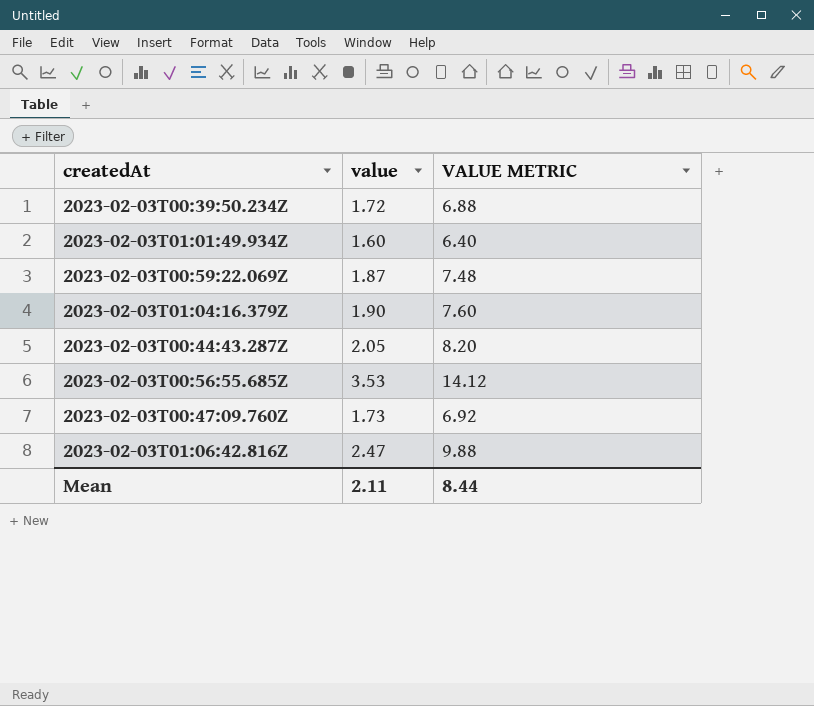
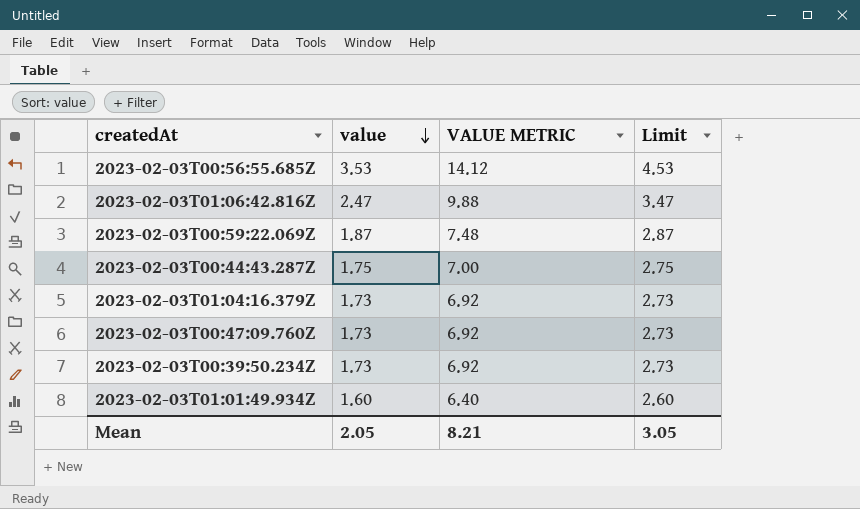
row order: none -> value descending
column Limit | formula: none -> [value] + 1
2023-02-03T00:44:43.287Z | value: 2.05 -> 1.75
2023-02-03T00:44:43.287Z | VALUE METRIC: 8.20 -> 7.00
2023-02-03T01:04:16.379Z | value: 1.90 -> 1.73
2023-02-03T01:04:16.379Z | VALUE METRIC: 7.60 -> 6.92
2023-02-03T00:39:50.234Z | value: 1.72 -> 1.73
2023-02-03T00:39:50.234Z | VALUE METRIC: 6.88 -> 6.92
Mean | value: 2.11 -> 2.05
Mean | VALUE METRIC: 8.44 -> 8.21

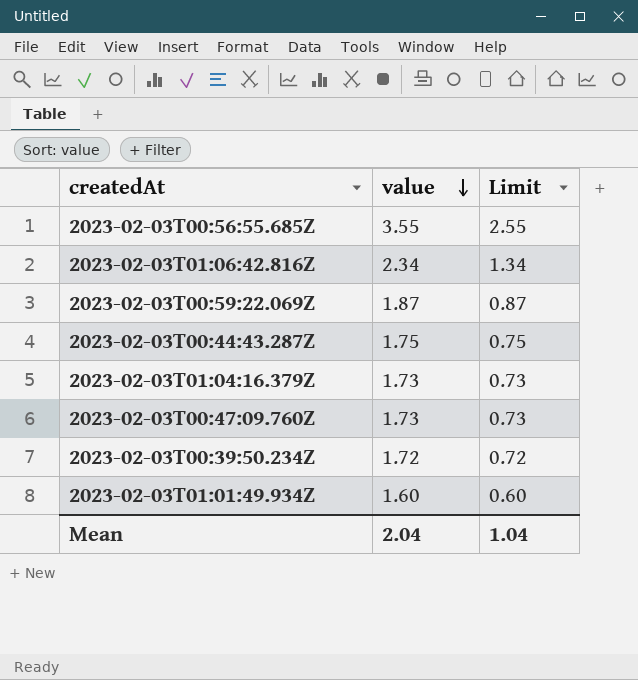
column VALUE METRIC | formula: [value] * 4 -> none
column Limit | formula: [value] + 1 -> [value] - 1
2023-02-03T00:56:55.685Z | value: 3.53 -> 3.55
2023-02-03T01:06:42.816Z | value: 2.47 -> 2.34
2023-02-03T00:39:50.234Z | value: 1.73 -> 1.72
Mean | value: 2.05 -> 2.04
Mean | Limit: 3.05 -> 1.04

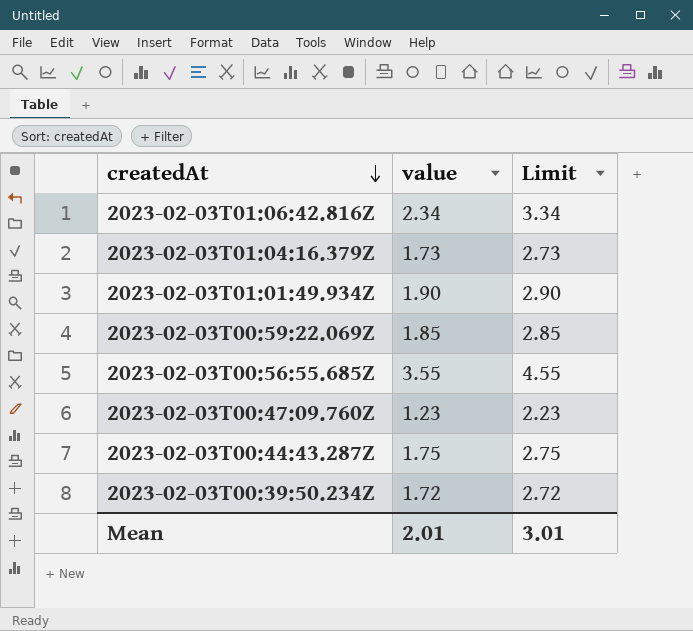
row order: value descending -> createdAt descending
column Limit | formula: [value] - 1 -> [value] + 1
2023-02-03T01:01:49.934Z | value: 1.60 -> 1.90
2023-02-03T00:59:22.069Z | value: 1.87 -> 1.85
2023-02-03T00:47:09.760Z | value: 1.73 -> 1.23
Mean | value: 2.04 -> 2.01
Mean | Limit: 1.04 -> 3.01

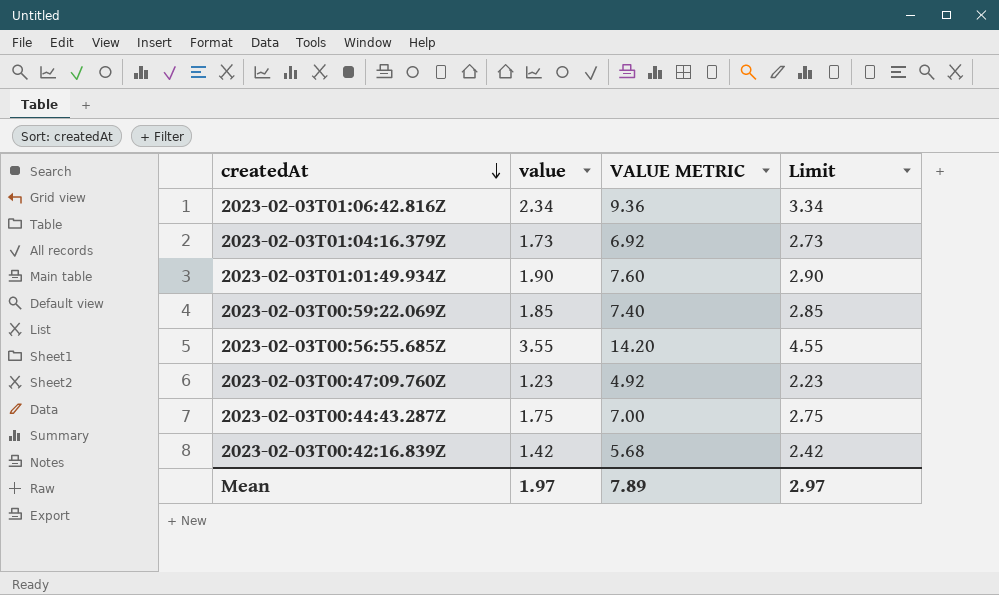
column VALUE METRIC | formula: none -> [value] * 4
row 2023-02-03T00:39:50.234Z: 1.72 | 2.72 -> none
row 2023-02-03T00:42:16.839Z: none -> 1.42 | 5.68 | 2.42
Mean | value: 2.01 -> 1.97
Mean | Limit: 3.01 -> 2.97

